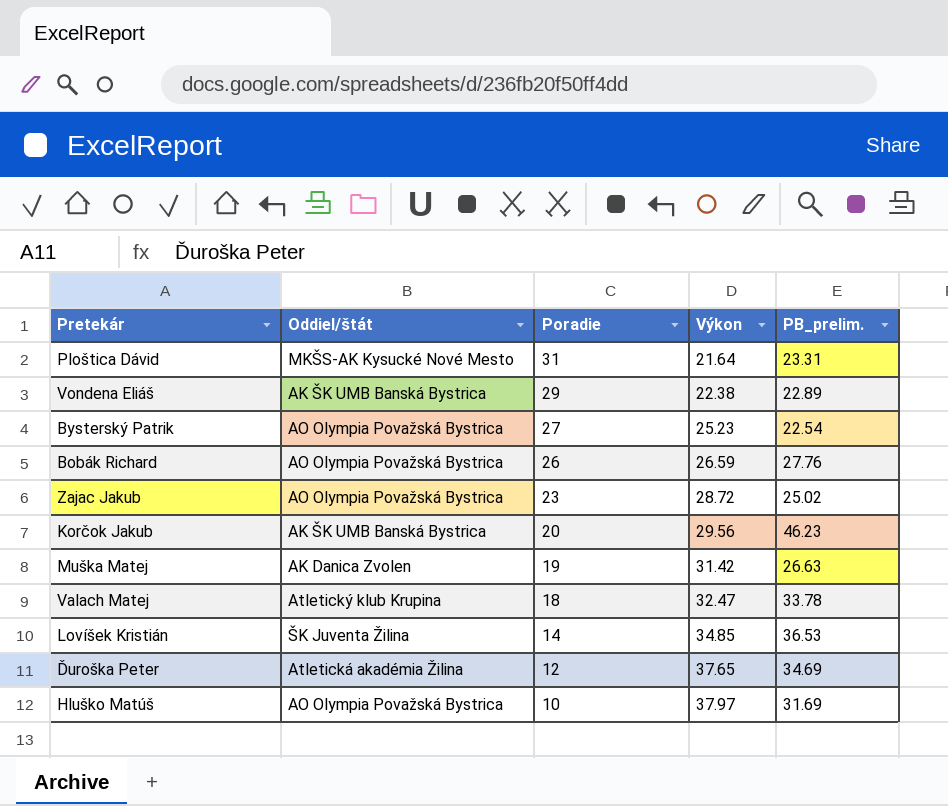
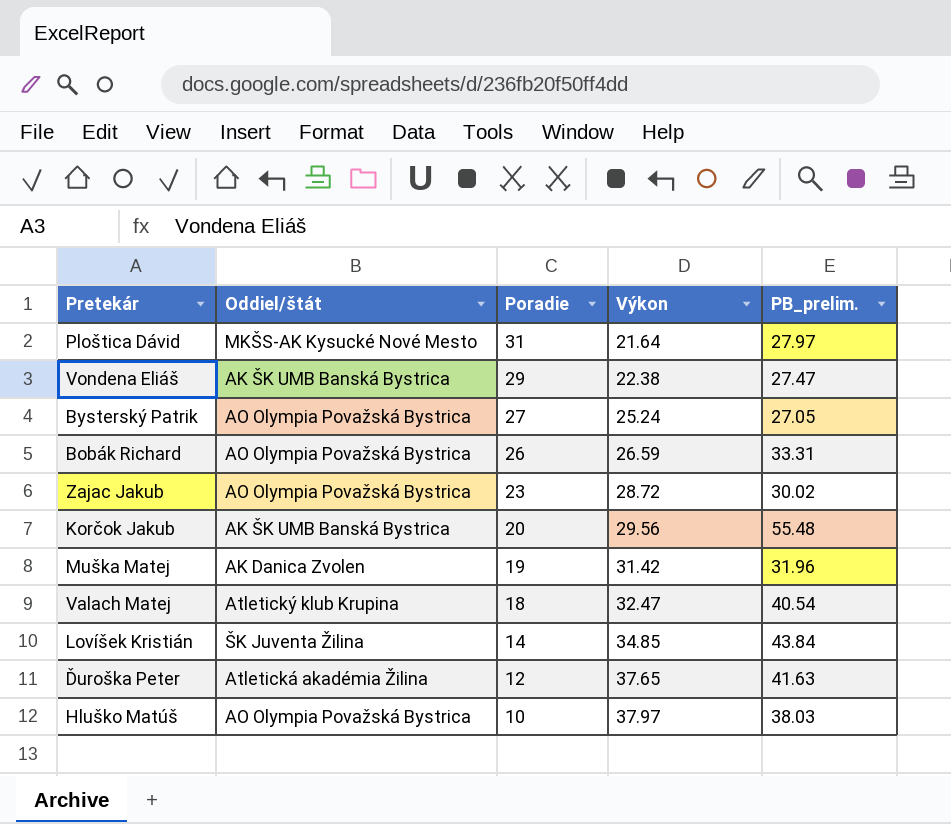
Ploštica Dávid | PB_prelim.: 23.31 -> 27.97
Vondena Eliáš | PB_prelim.: 22.89 -> 27.47
Bysterský Patrik | Výkon: 25.23 -> 25.24
Bysterský Patrik | PB_prelim.: 22.54 -> 27.05
Bobák Richard | PB_prelim.: 27.76 -> 33.31
Zajac Jakub | PB_prelim.: 25.02 -> 30.02
Korčok Jakub | PB_prelim.: 46.23 -> 55.48
Muška Matej | PB_prelim.: 26.63 -> 31.96
Valach Matej | PB_prelim.: 33.78 -> 40.54
Lovíšek Kristián | PB_prelim.: 36.53 -> 43.84
Ďuroška Peter | PB_prelim.: 34.69 -> 41.63
Hluško Matúš | PB_prelim.: 31.69 -> 38.03

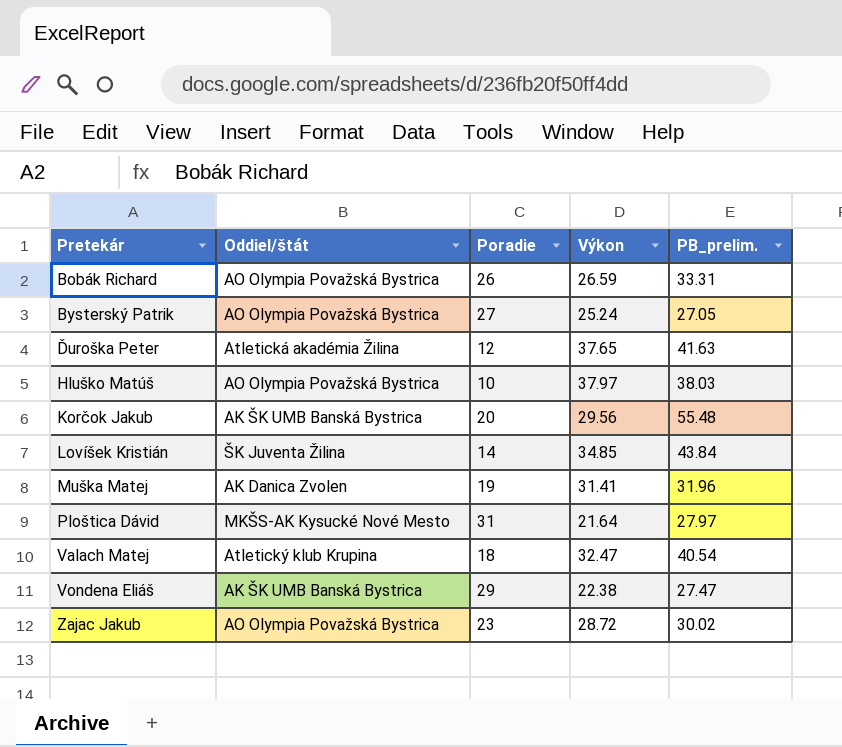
row order: Poradie descending -> Pretekár ascending
Muška Matej | Výkon: 31.42 -> 31.41

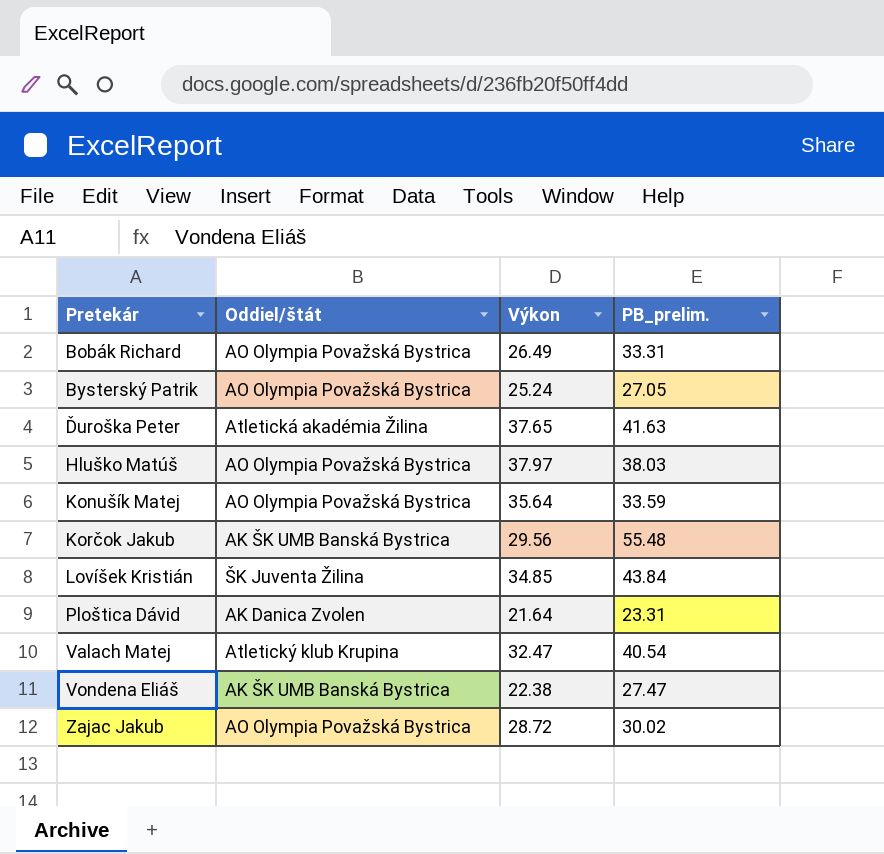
column Poradie | position: 3 -> none
row Muška Matej: AK Danica Zvolen | 19 | 31.41 | 31.96 -> none
Bobák Richard | Výkon: 26.59 -> 26.49
row Konušík Matej: none -> AO Olympia Považská Bystrica | 35.64 | 33.59
Ploštica Dávid | Oddiel/štát: MKŠS-AK Kysucké Nové Mesto -> AK Danica Zvolen
Ploštica Dávid | PB_prelim.: 27.97 -> 23.31

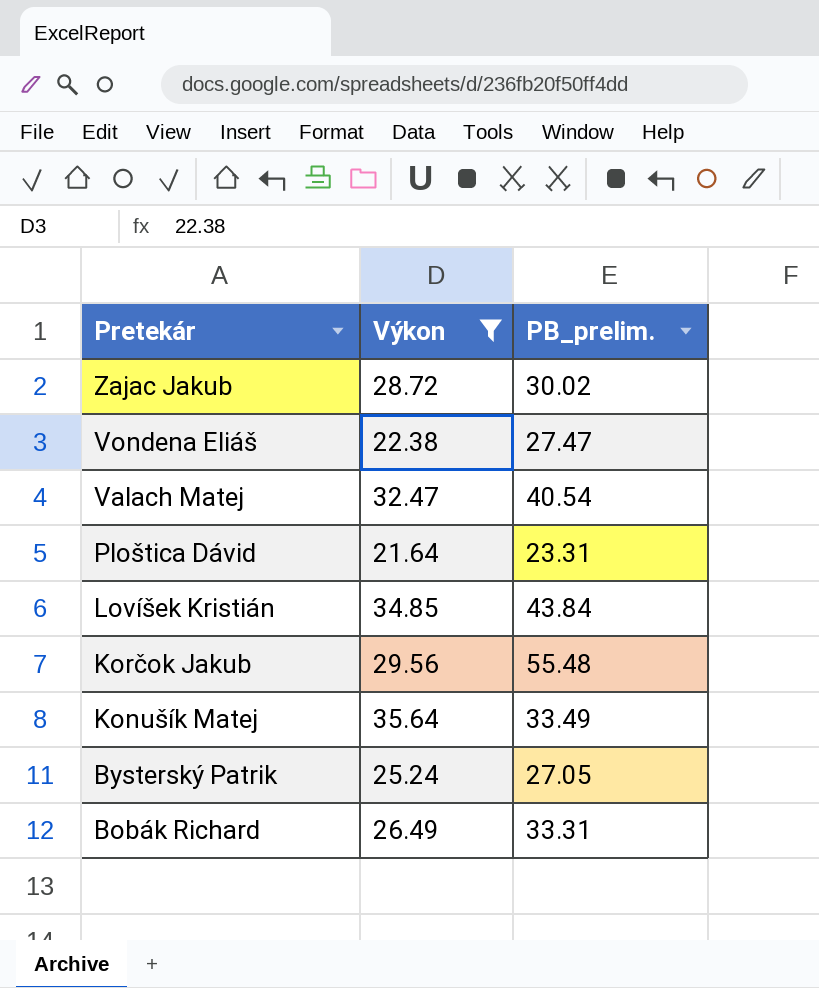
filter: none -> Výkon <= 35.64
row order: Pretekár ascending -> Pretekár descending
column Oddiel/štát | position: 2 -> none
Konušík Matej | PB_prelim.: 33.59 -> 33.49

